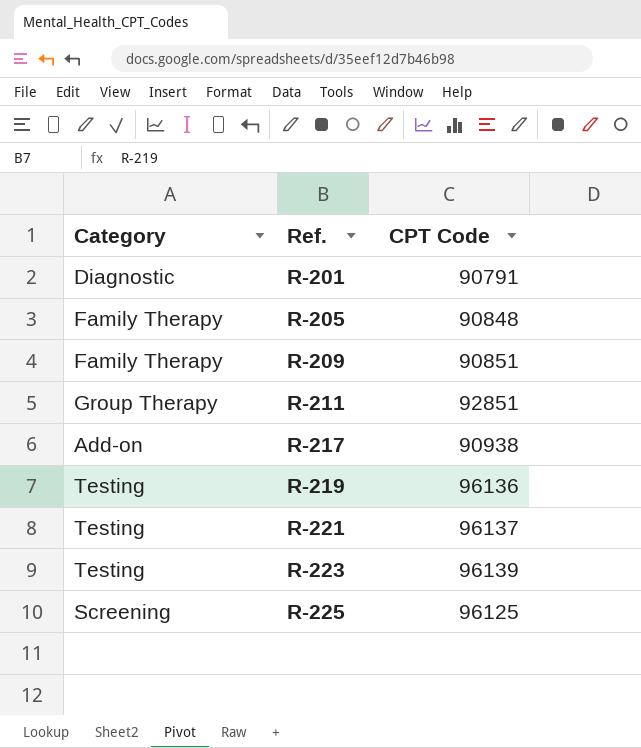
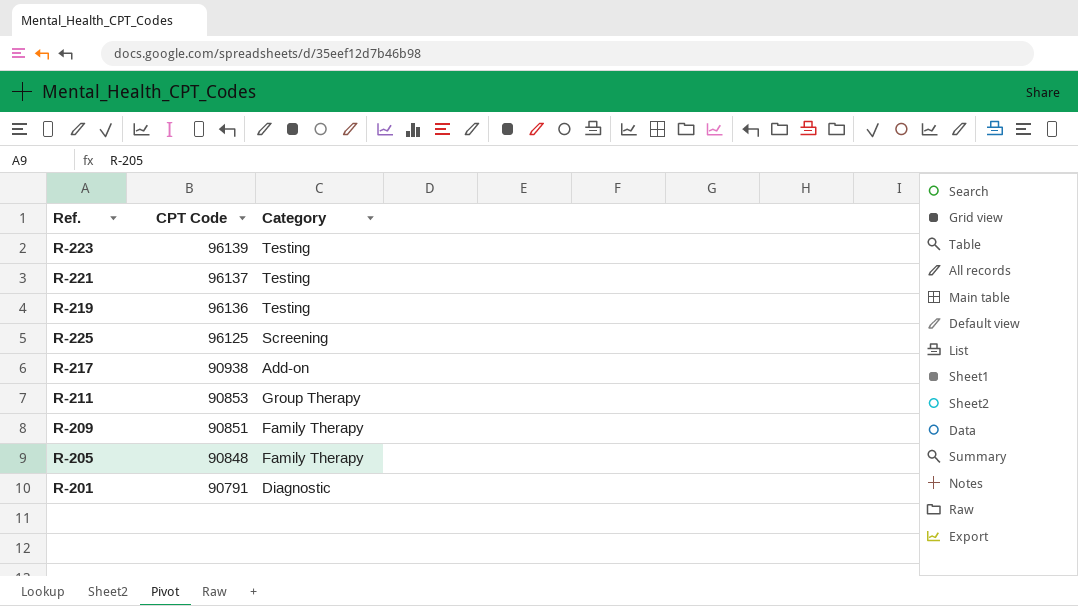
row order: Ref. ascending -> CPT Code descending
column Category | position: 1 -> 3
R-211 | CPT Code: 92851 -> 90853

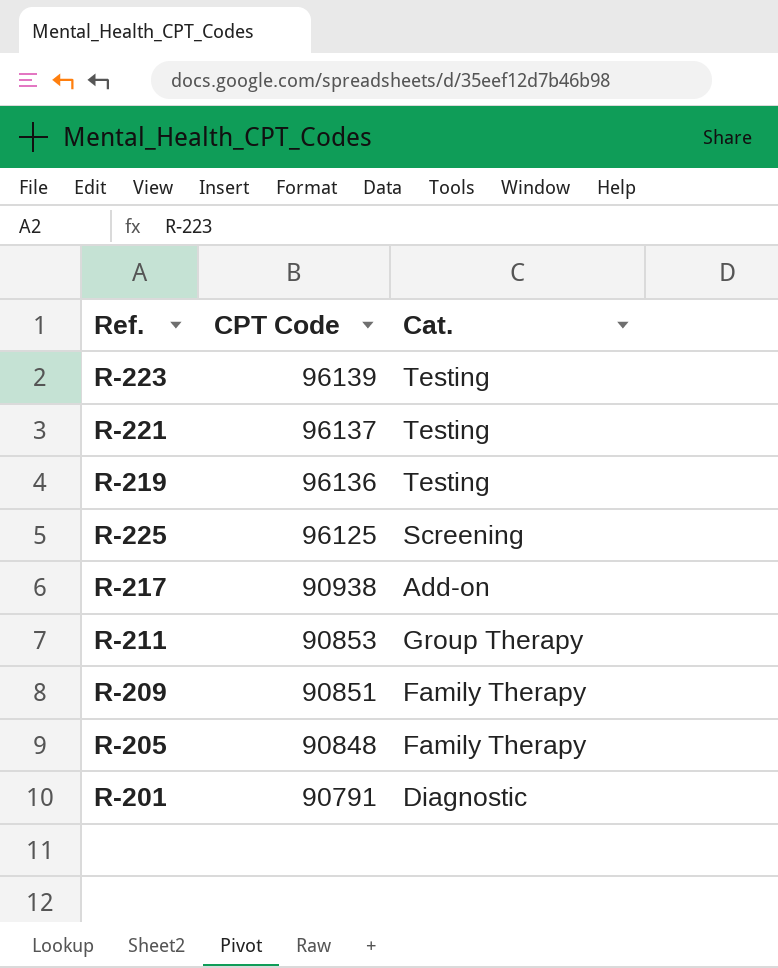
column name: Category -> Cat.

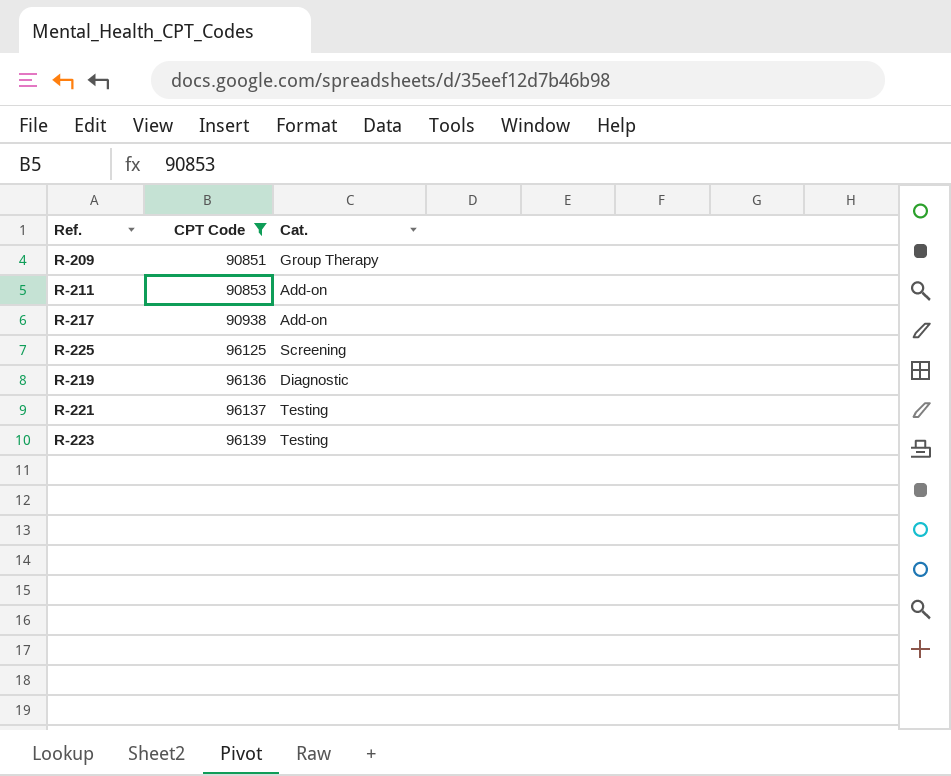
filter: none -> CPT Code >= 90851
row order: CPT Code descending -> CPT Code ascending
R-209 | Cat.: Family Therapy -> Group Therapy
R-211 | Cat.: Group Therapy -> Add-on
R-219 | Cat.: Testing -> Diagnostic

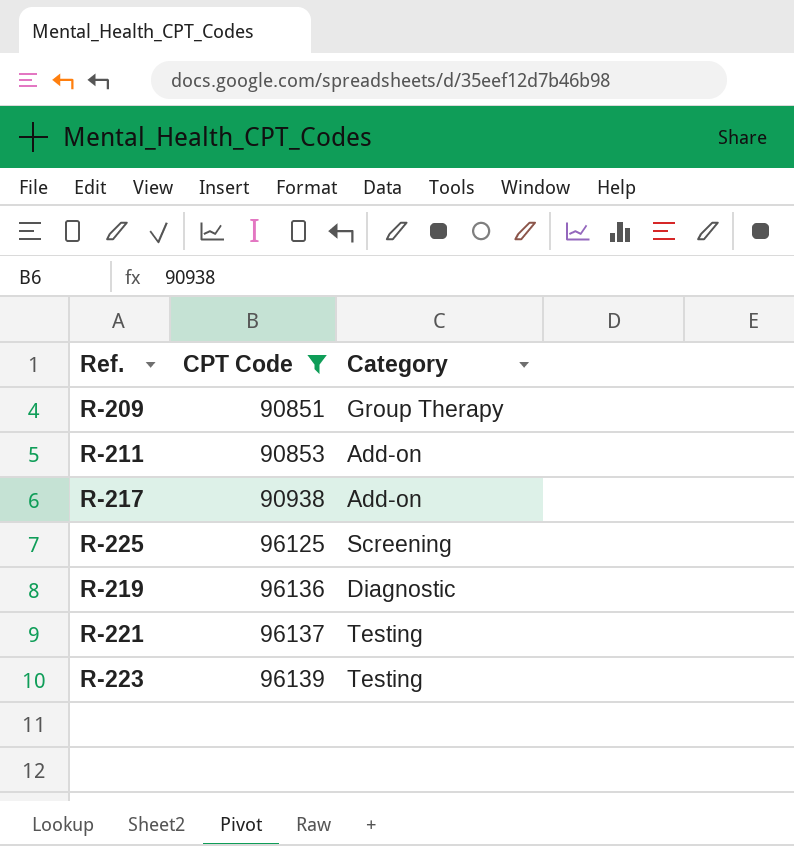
column name: Cat. -> Category

